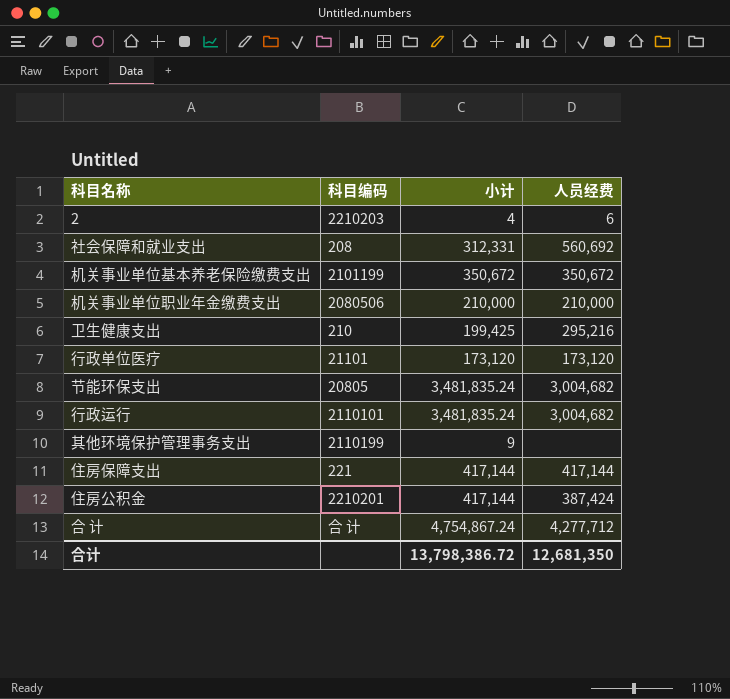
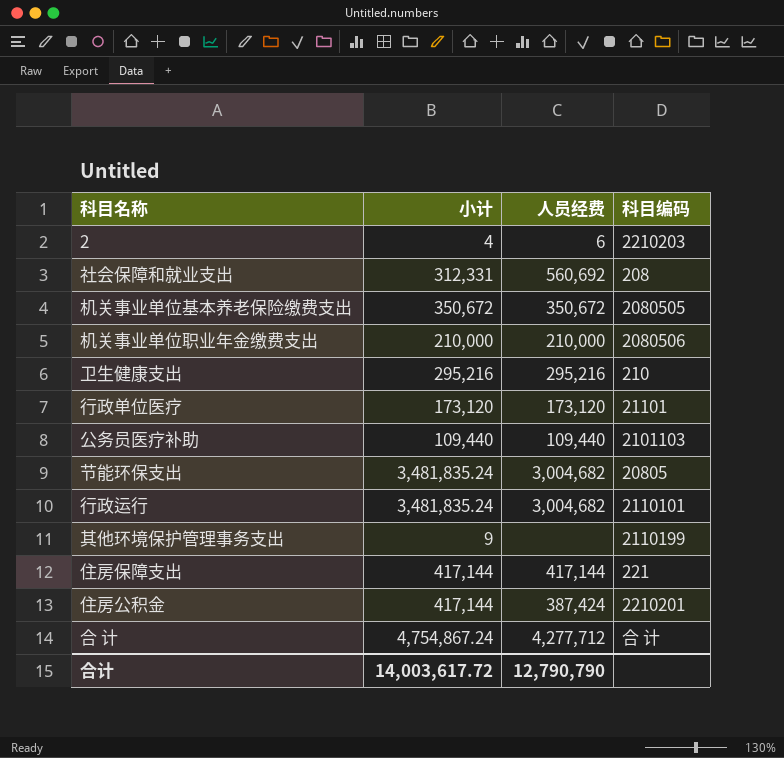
column 科目编码 | position: 2 -> 4
机关事业单位基本养老保险缴费支出 | 科目编码: 2101199 -> 2080505
卫生健康支出 | 小计: 199,425 -> 295,216
row 公务员医疗补助: none -> 109,440 | 109,440 | 2101103
合计 | 小计: 13,798,386.72 -> 14,003,617.72
合计 | 人员经费: 12,681,350 -> 12,790,790

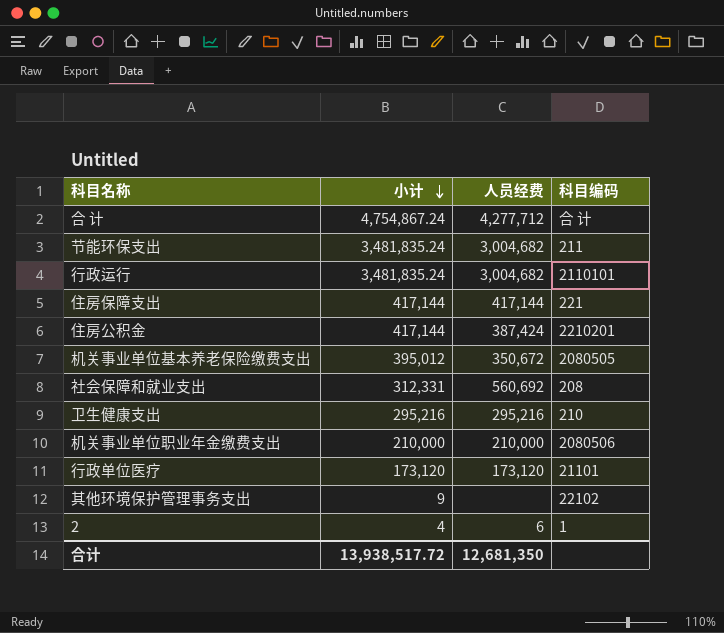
row order: none -> 小计 descending
row 公务员医疗补助: 109,440 | 109,440 | 2101103 -> none
节能环保支出 | 科目编码: 20805 -> 211
机关事业单位基本养老保险缴费支出 | 小计: 350,672 -> 395,012
其他环境保护管理事务支出 | 科目编码: 2110199 -> 22102
2 | 科目编码: 2210203 -> 1
合计 | 小计: 14,003,617.72 -> 13,938,517.72
合计 | 人员经费: 12,790,790 -> 12,681,350

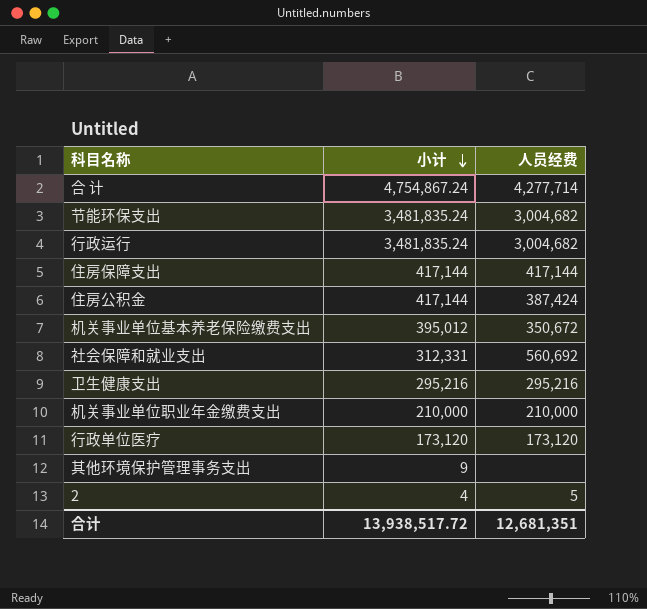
column 科目编码 | position: 4 -> none
合 计 | 人员经费: 4,277,712 -> 4,277,714
2 | 人员经费: 6 -> 5
合计 | 人员经费: 12,681,350 -> 12,681,351

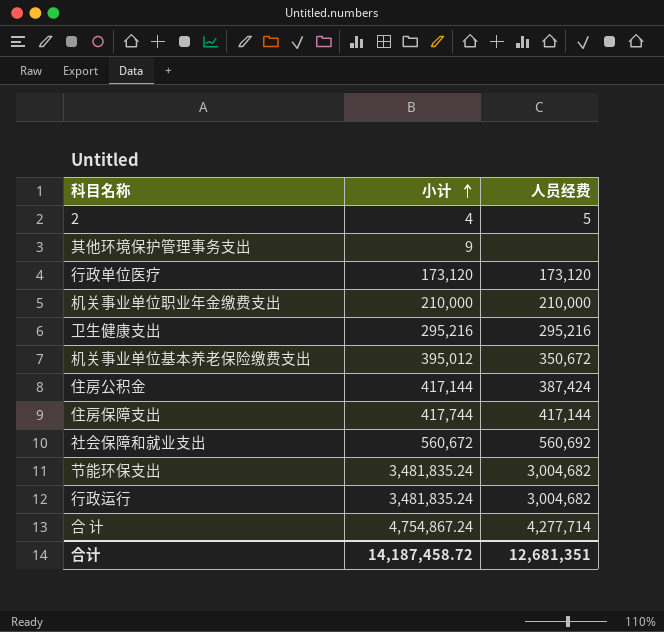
row order: 小计 descending -> 小计 ascending
住房保障支出 | 小计: 417,144 -> 417,744
社会保障和就业支出 | 小计: 312,331 -> 560,672
合计 | 小计: 13,938,517.72 -> 14,187,458.72

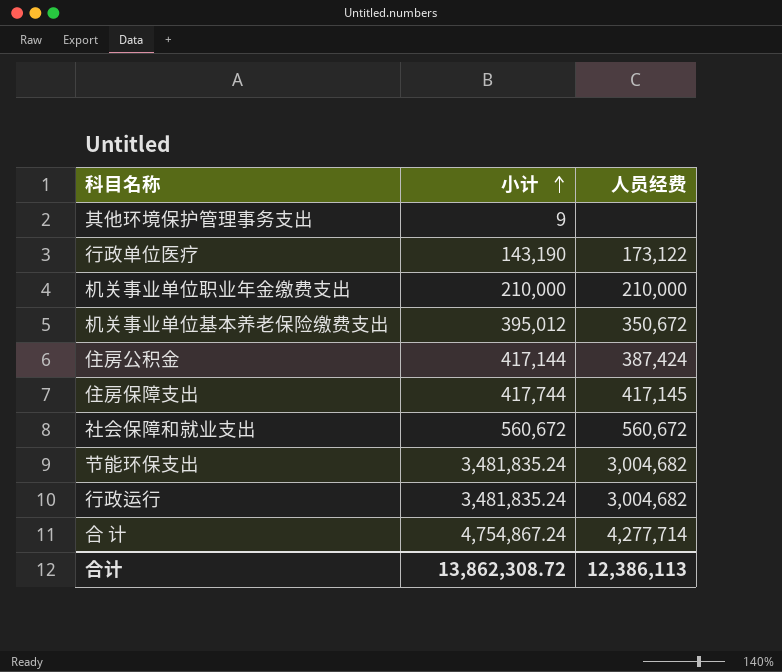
row 2: 4 | 5 -> none
row 卫生健康支出: 295,216 | 295,216 -> none
行政单位医疗 | 小计: 173,120 -> 143,190
行政单位医疗 | 人员经费: 173,120 -> 173,122
住房保障支出 | 人员经费: 417,144 -> 417,145
社会保障和就业支出 | 人员经费: 560,692 -> 560,672
合计 | 小计: 14,187,458.72 -> 13,862,308.72
合计 | 人员经费: 12,681,351 -> 12,386,113

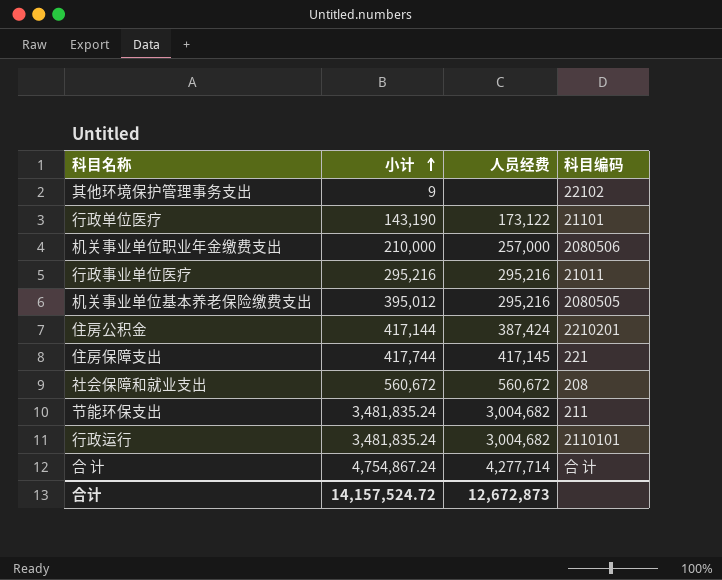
column 科目编码 | position: none -> 4
机关事业单位职业年金缴费支出 | 人员经费: 210,000 -> 257,000
row 行政事业单位医疗: none -> 295,216 | 295,216 | 21011
机关事业单位基本养老保险缴费支出 | 人员经费: 350,672 -> 295,216
合计 | 小计: 13,862,308.72 -> 14,157,524.72
合计 | 人员经费: 12,386,113 -> 12,672,873

